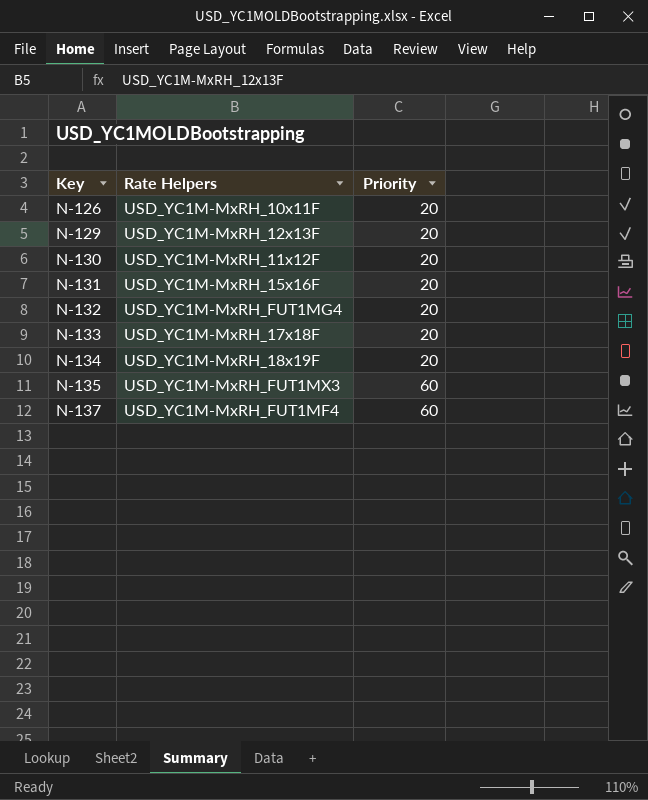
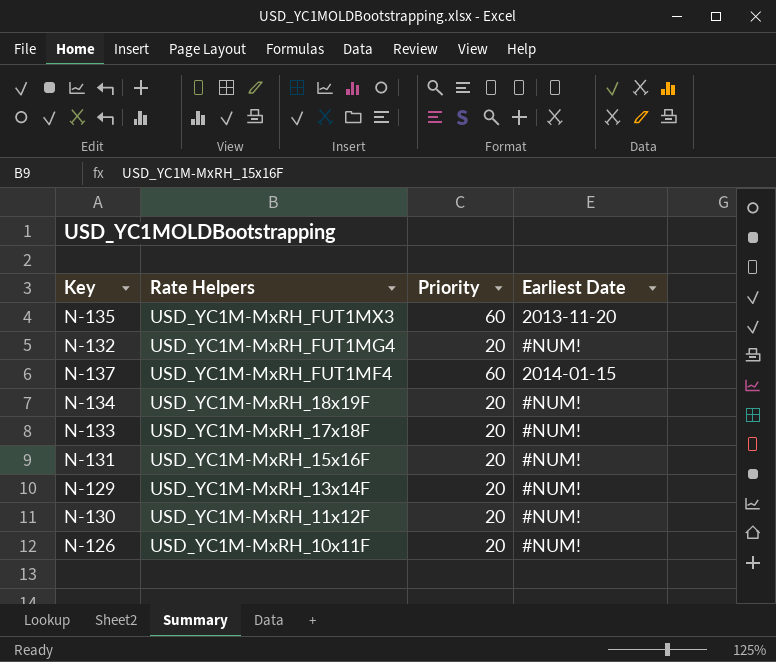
row order: Key ascending -> Rate Helpers descending
column Earliest Date | position: none -> 4
N-129 | Rate Helpers: USD_YC1M-MxRH_12x13F -> USD_YC1M-MxRH_13x14F

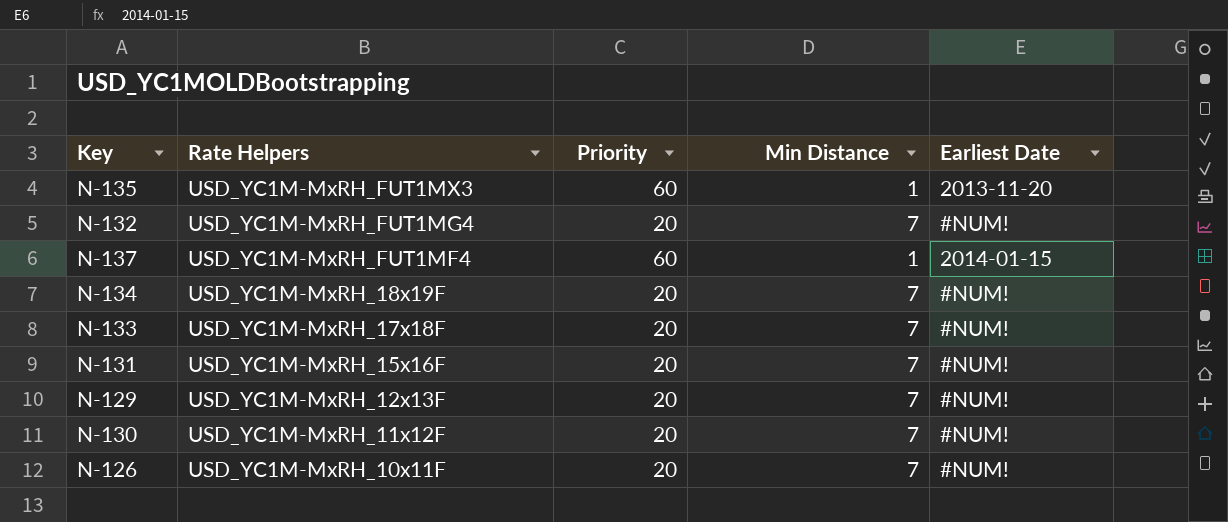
column Min Distance | position: none -> 4
N-129 | Rate Helpers: USD_YC1M-MxRH_13x14F -> USD_YC1M-MxRH_12x13F

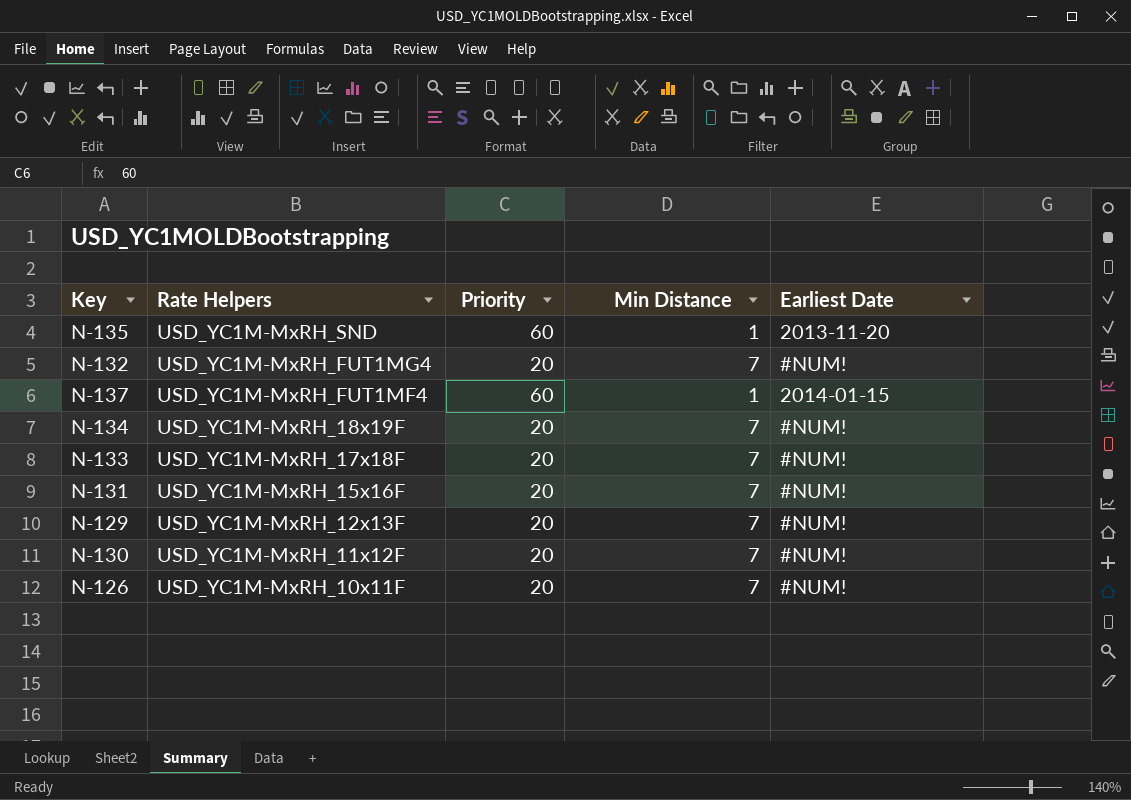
N-135 | Rate Helpers: USD_YC1M-MxRH_FUT1MX3 -> USD_YC1M-MxRH_SND

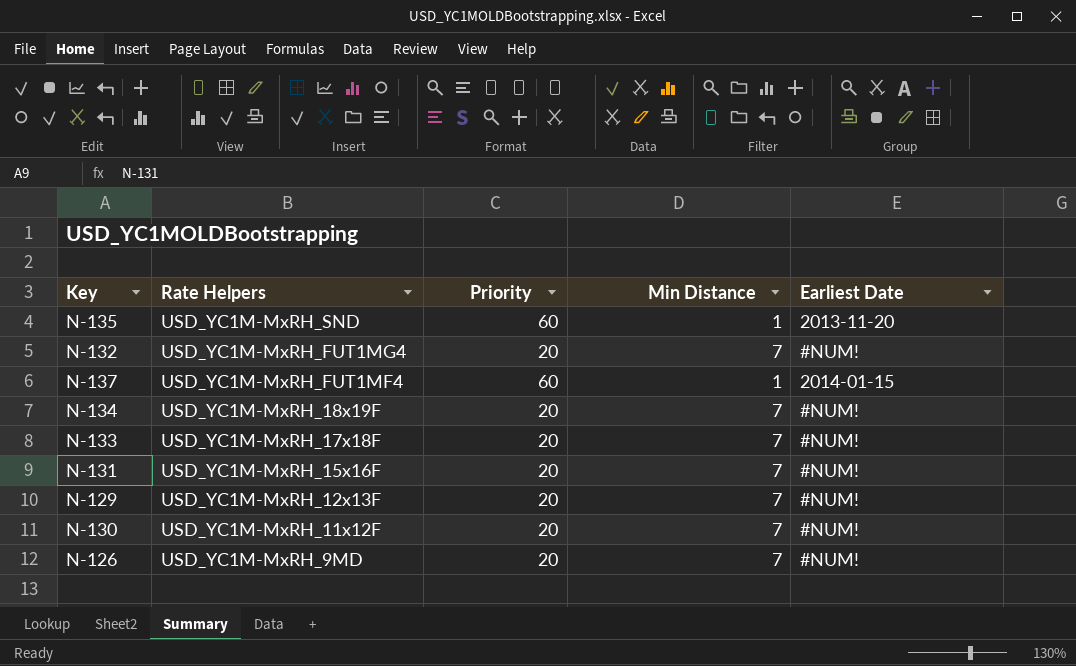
N-126 | Rate Helpers: USD_YC1M-MxRH_10x11F -> USD_YC1M-MxRH_9MD

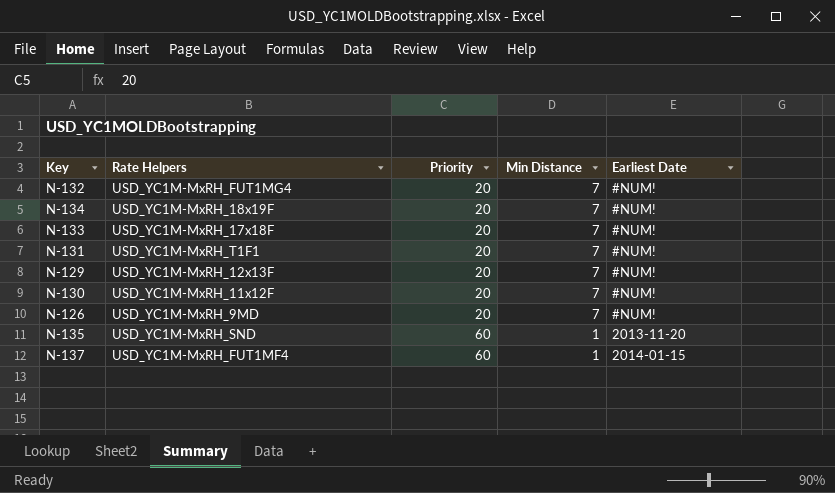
row order: Rate Helpers descending -> Priority ascending
N-131 | Rate Helpers: USD_YC1M-MxRH_15x16F -> USD_YC1M-MxRH_T1F1

